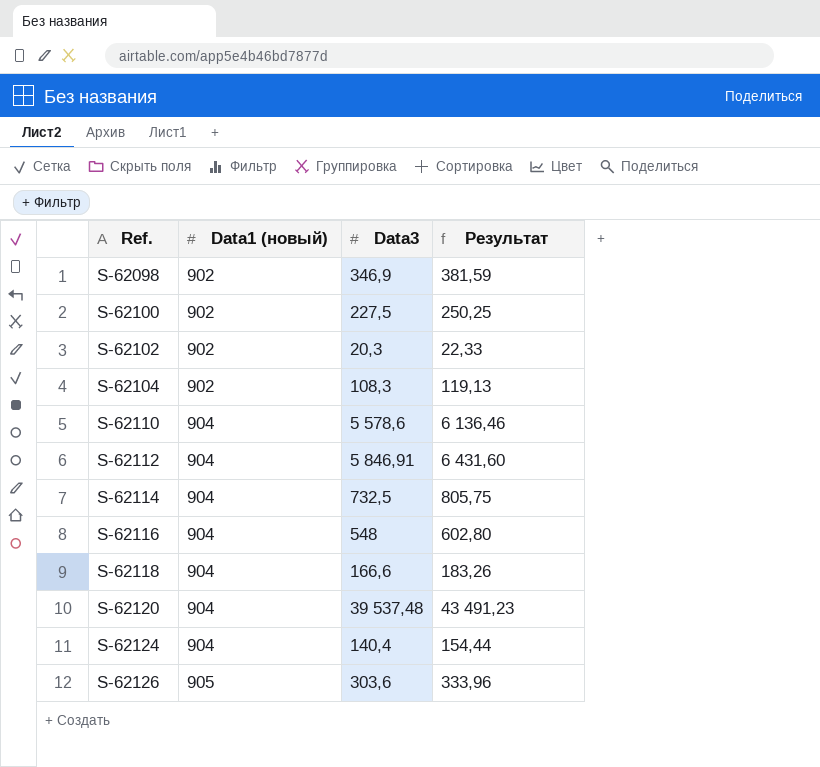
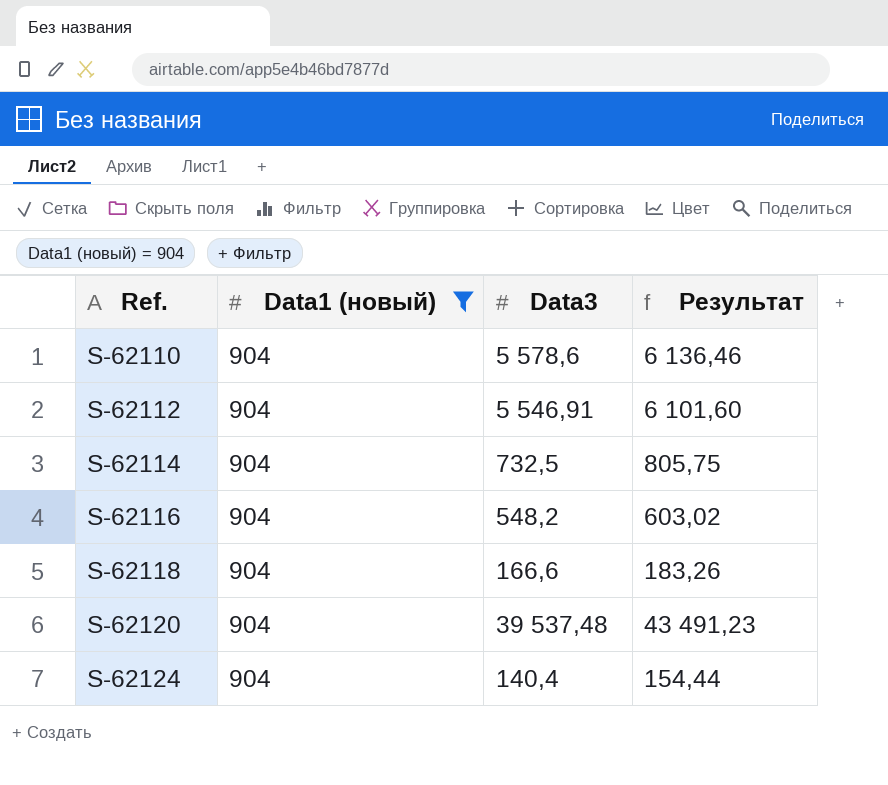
filter: none -> Data1 (новый) = 904
S-62112 | Data3: 5 846,91 -> 5 546,91
S-62112 | Результат: 6 431,60 -> 6 101,60
S-62116 | Data3: 548 -> 548,2
S-62116 | Результат: 602,80 -> 603,02

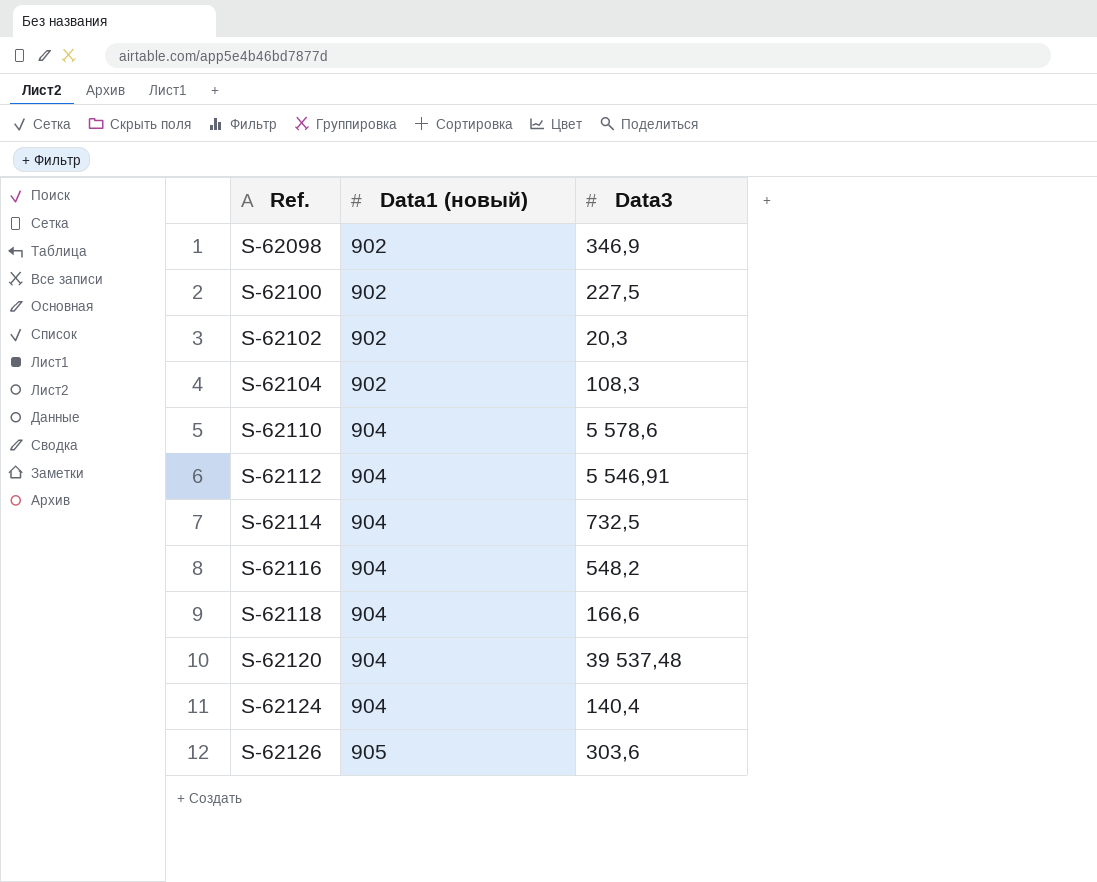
filter: Data1 (новый) = 904 -> none
column Результат | formula: [Data3] * 1,1 -> none

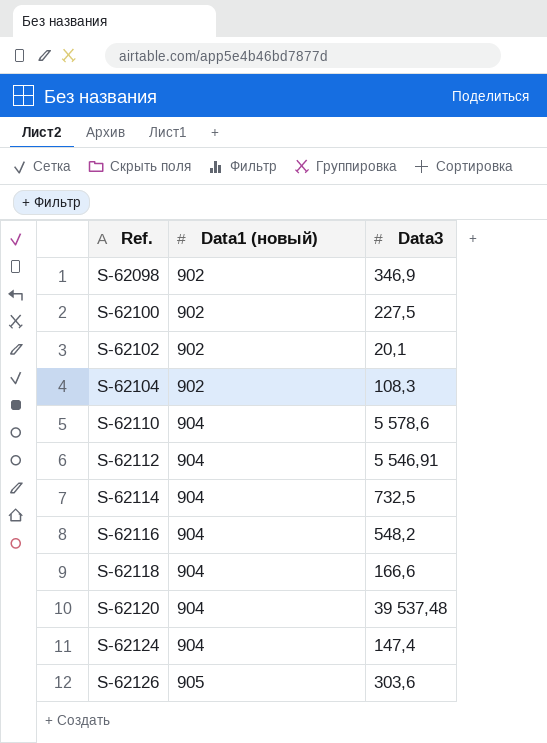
S-62102 | Data3: 20,3 -> 20,1
S-62124 | Data3: 140,4 -> 147,4

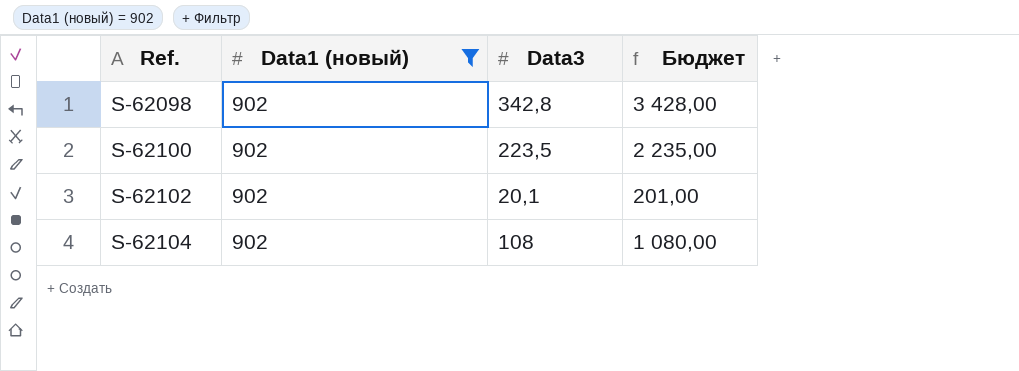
filter: none -> Data1 (новый) = 902
column Бюджет | formula: none -> [Data3] * 10
S-62098 | Data3: 346,9 -> 342,8
S-62100 | Data3: 227,5 -> 223,5
S-62104 | Data3: 108,3 -> 108

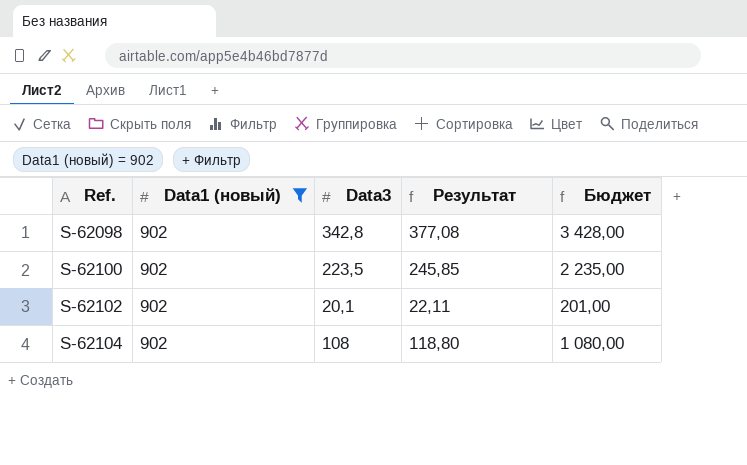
column Результат | formula: none -> [Data3] * 1,1

